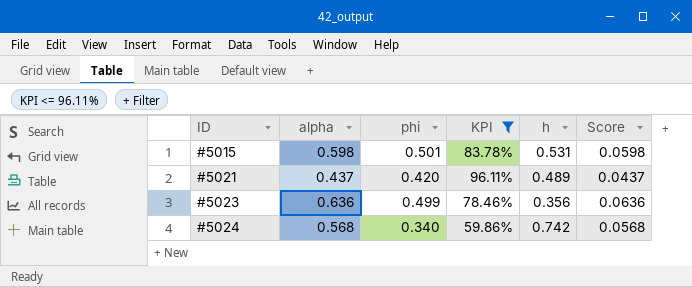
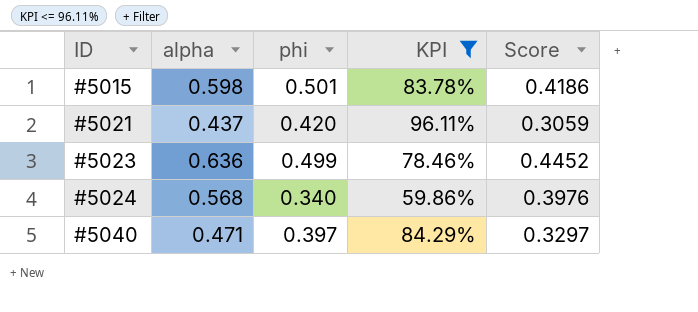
column h | position: 5 -> none
column Score | formula: [alpha] * 0.1 -> [alpha] * 0.7
row #5040: none -> 0.471 | 0.397 | 84.29% | 0.3297

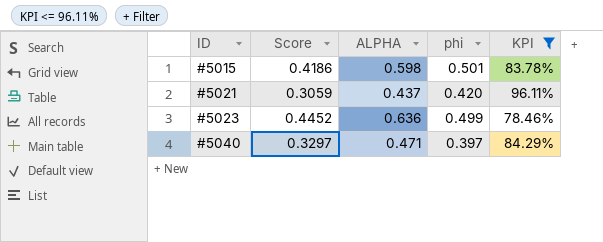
column Score | position: 5 -> 2
column name: alpha -> ALPHA
row #5024: 0.568 | 0.340 | 59.86% | 0.3976 -> none

